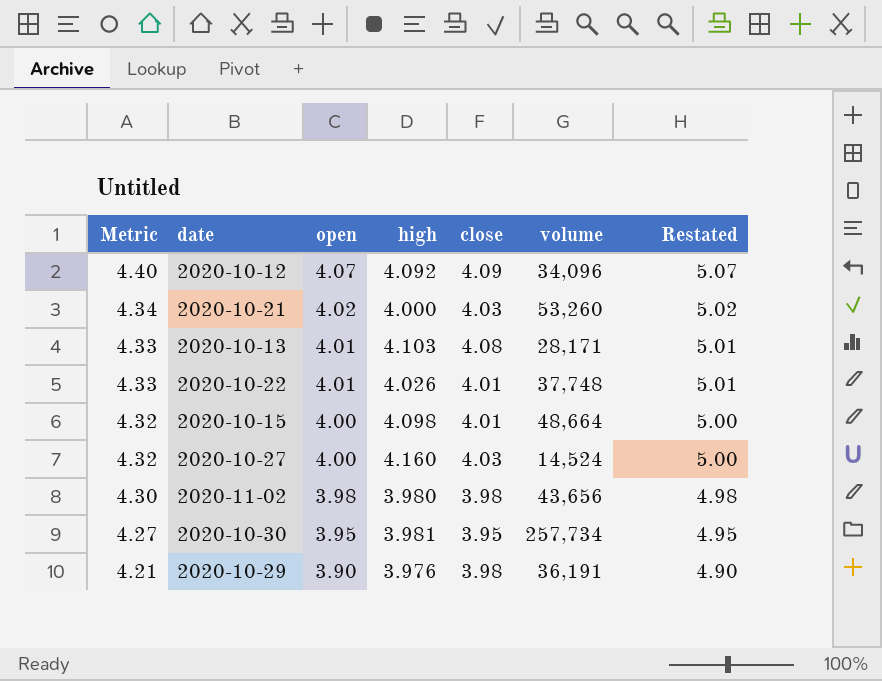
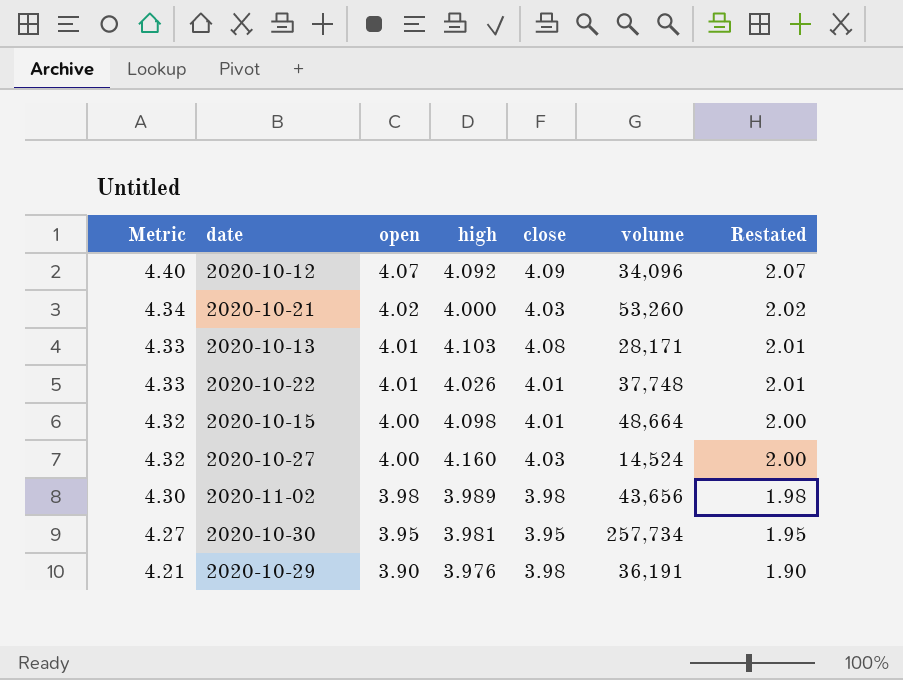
column Restated | formula: [open] + 1 -> [open] - 2
2020-11-02 | high: 3.980 -> 3.989

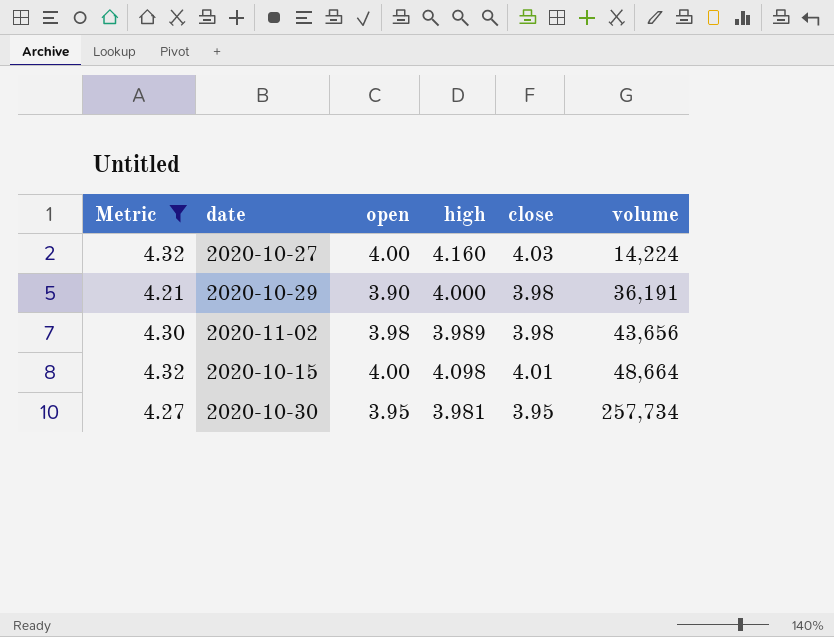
filter: none -> Metric <= 4.32
row order: Metric descending -> volume ascending
column Restated | formula: [open] - 2 -> none
2020-10-27 | volume: 14,524 -> 14,224
2020-10-29 | high: 3.976 -> 4.000

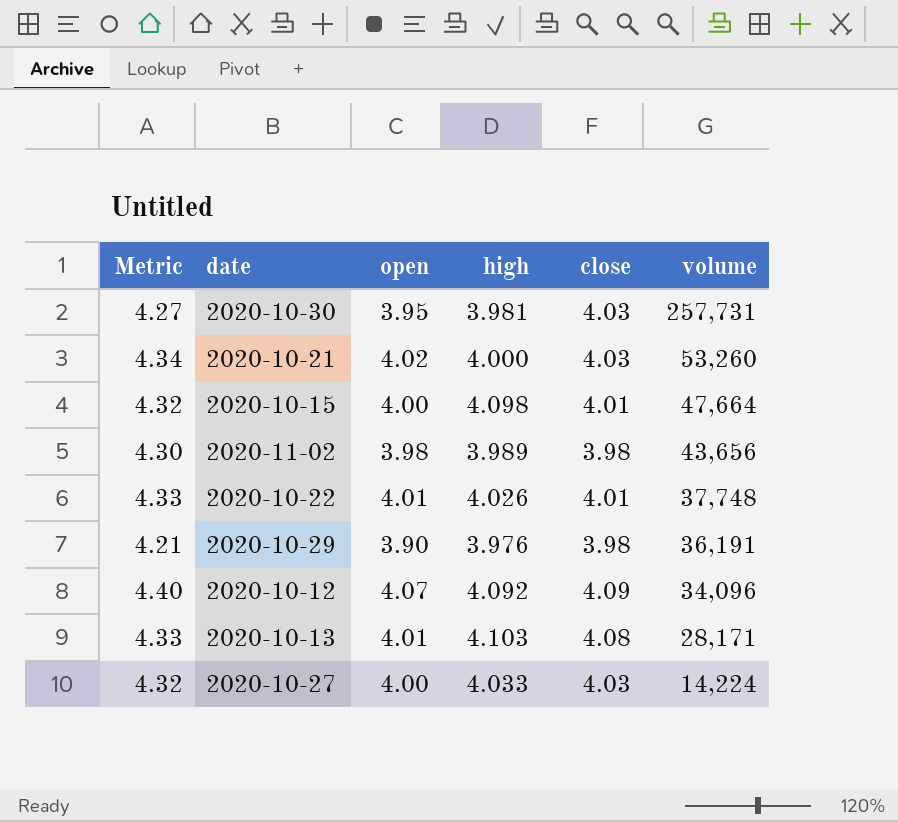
filter: Metric <= 4.32 -> none
row order: volume ascending -> volume descending
2020-10-30 | close: 3.95 -> 4.03
2020-10-30 | volume: 257,734 -> 257,731
2020-10-15 | volume: 48,664 -> 47,664
2020-10-29 | high: 4.000 -> 3.976
2020-10-27 | high: 4.160 -> 4.033

